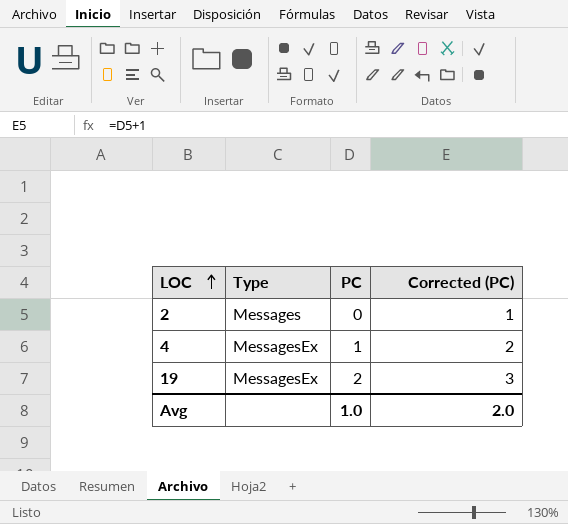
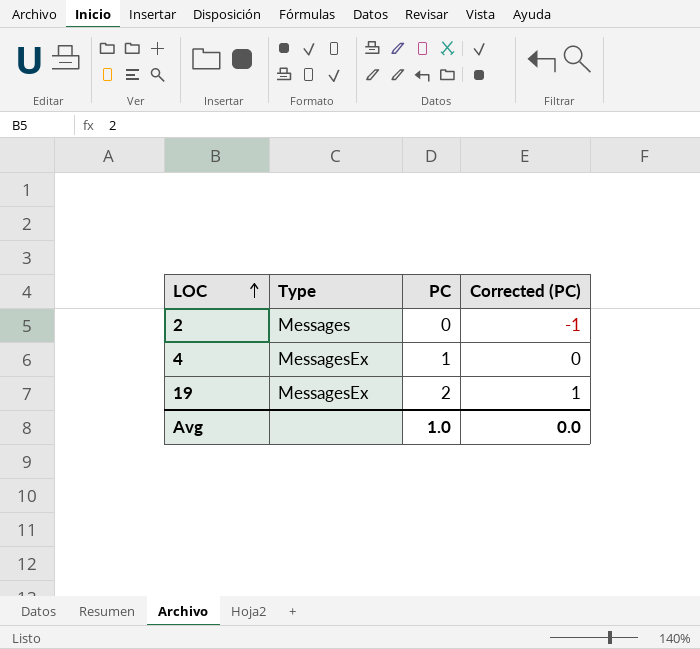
column Corrected (PC) | formula: [PC] + 1 -> [PC] - 1
Avg | Corrected (PC): 2.0 -> 0.0

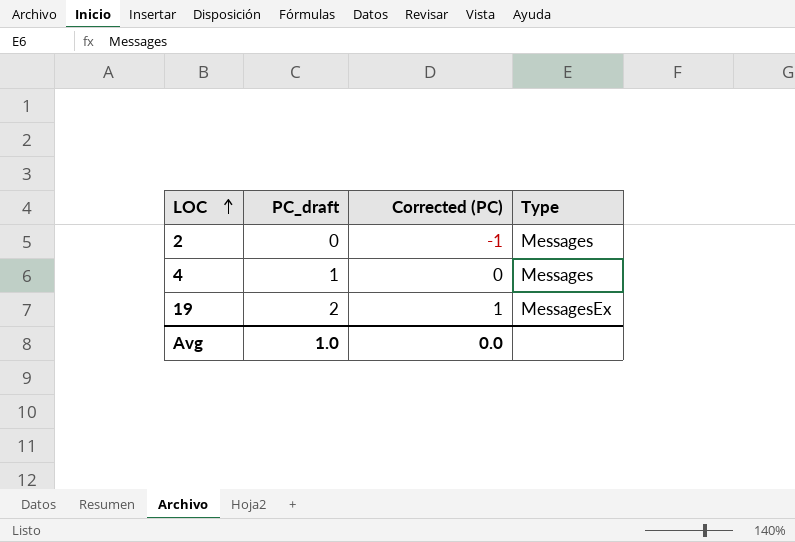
column name: PC -> PC_draft
column Type | position: 2 -> 4
4 | Type: MessagesEx -> Messages

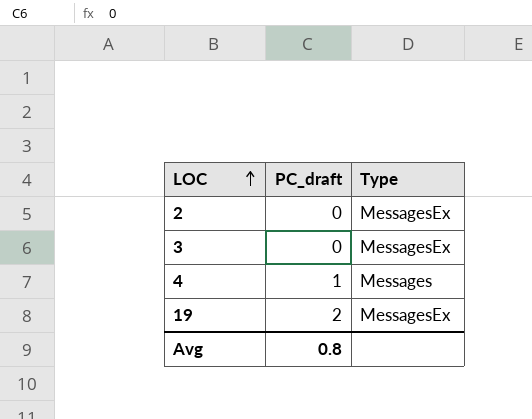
column Corrected (PC) | formula: [PC_draft] - 1 -> none
2 | Type: Messages -> MessagesEx
row 3: none -> 0 | MessagesEx
Avg | PC_draft: 1.0 -> 0.8

